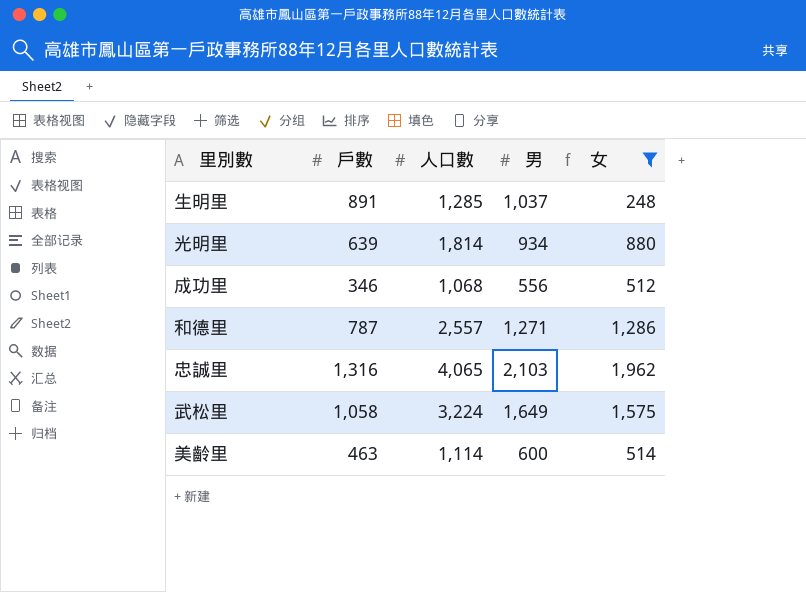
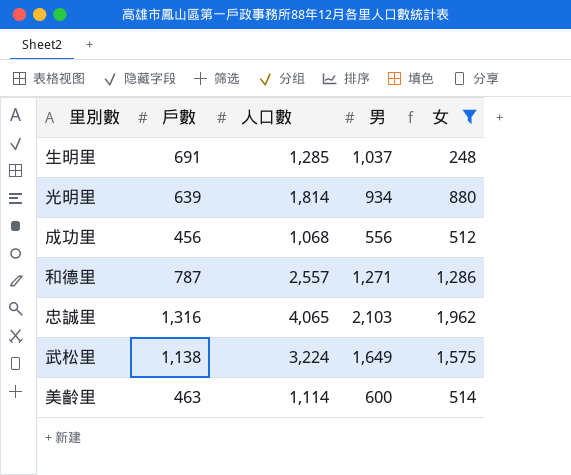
生明里 | 戶數: 891 -> 691
成功里 | 戶數: 346 -> 456
武松里 | 戶數: 1,058 -> 1,138

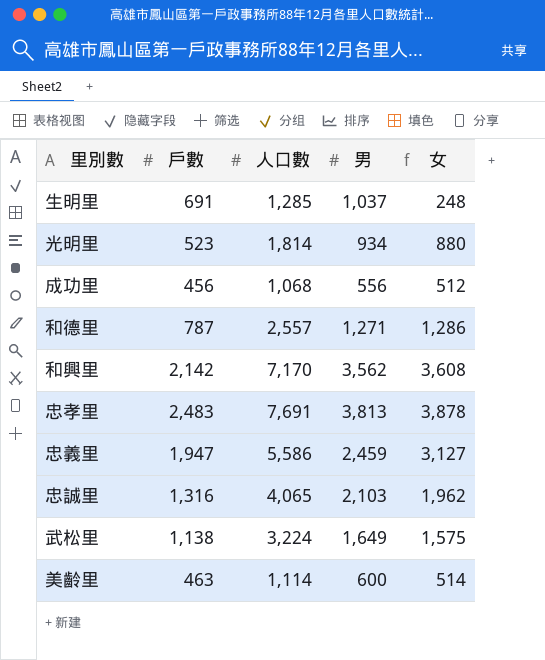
filter: 女 <= 1,962 -> none
光明里 | 戶數: 639 -> 523

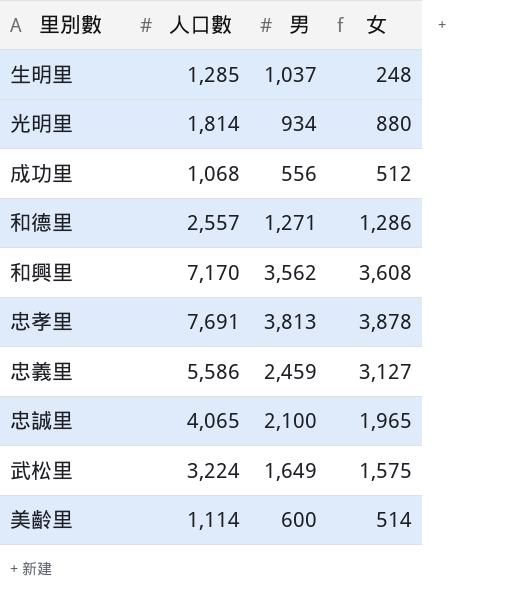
column 戶數 | position: 2 -> none
忠誠里 | 男: 2,103 -> 2,100
忠誠里 | 女: 1,962 -> 1,965

